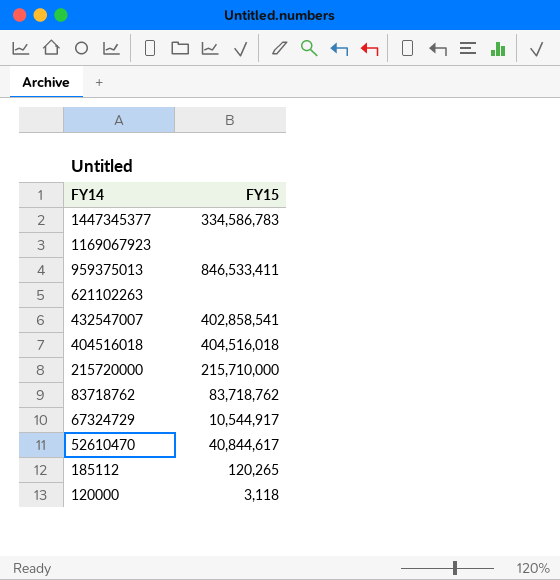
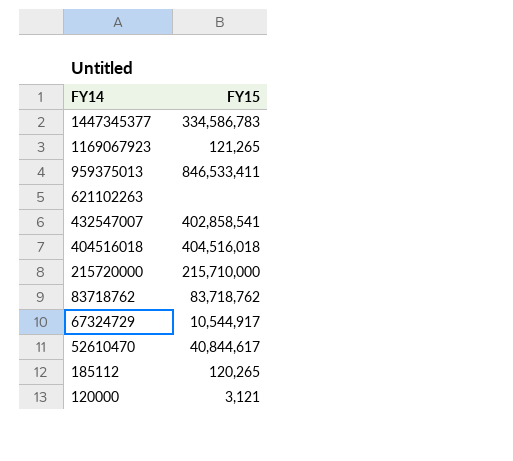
1169067923 | FY15: none -> 121,265
120000 | FY15: 3,118 -> 3,121

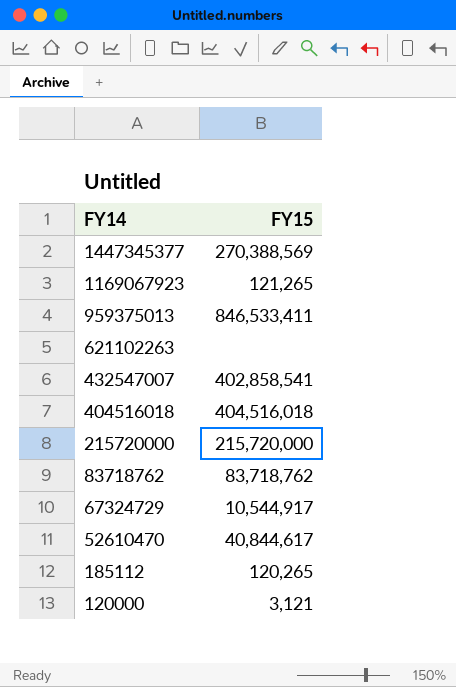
1447345377 | FY15: 334,586,783 -> 270,388,569
215720000 | FY15: 215,710,000 -> 215,720,000

